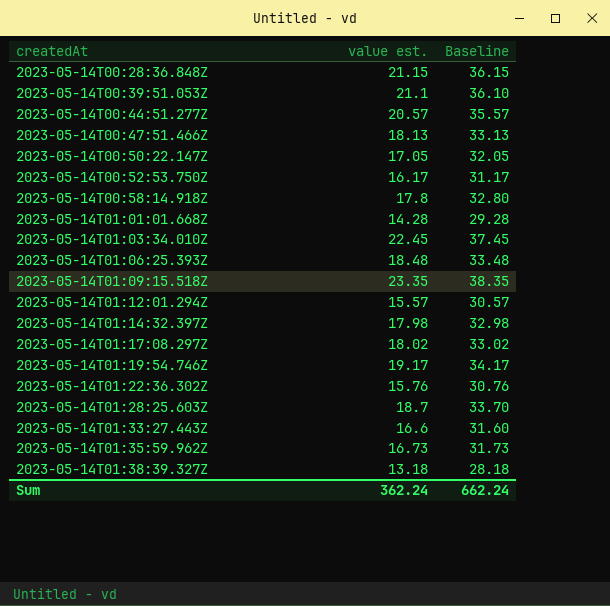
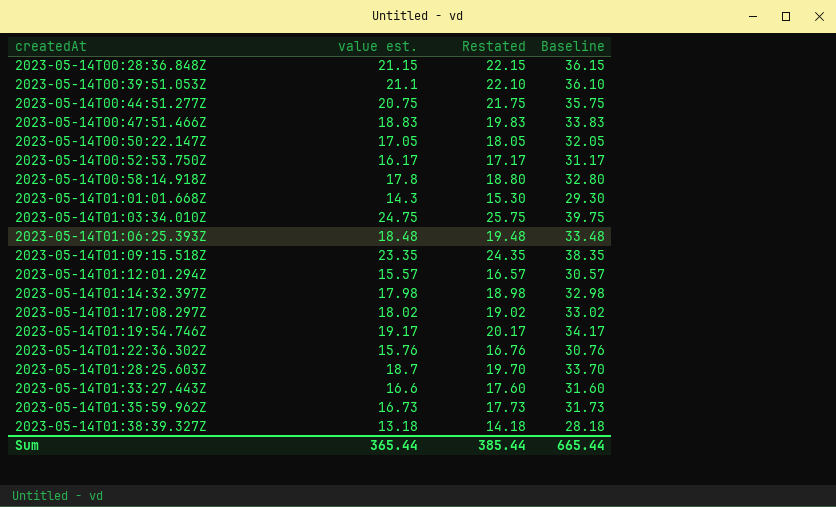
column Restated | formula: none -> [value est.] + 1
2023-05-14T00:44:51.277Z | value est.: 20.57 -> 20.75
2023-05-14T00:44:51.277Z | Baseline: 35.57 -> 35.75
2023-05-14T00:47:51.466Z | value est.: 18.13 -> 18.83
2023-05-14T00:47:51.466Z | Baseline: 33.13 -> 33.83
2023-05-14T01:01:01.668Z | value est.: 14.28 -> 14.3
2023-05-14T01:01:01.668Z | Baseline: 29.28 -> 29.30
2023-05-14T01:03:34.010Z | value est.: 22.45 -> 24.75
2023-05-14T01:03:34.010Z | Baseline: 37.45 -> 39.75
Sum | value est.: 362.24 -> 365.44
Sum | Baseline: 662.24 -> 665.44

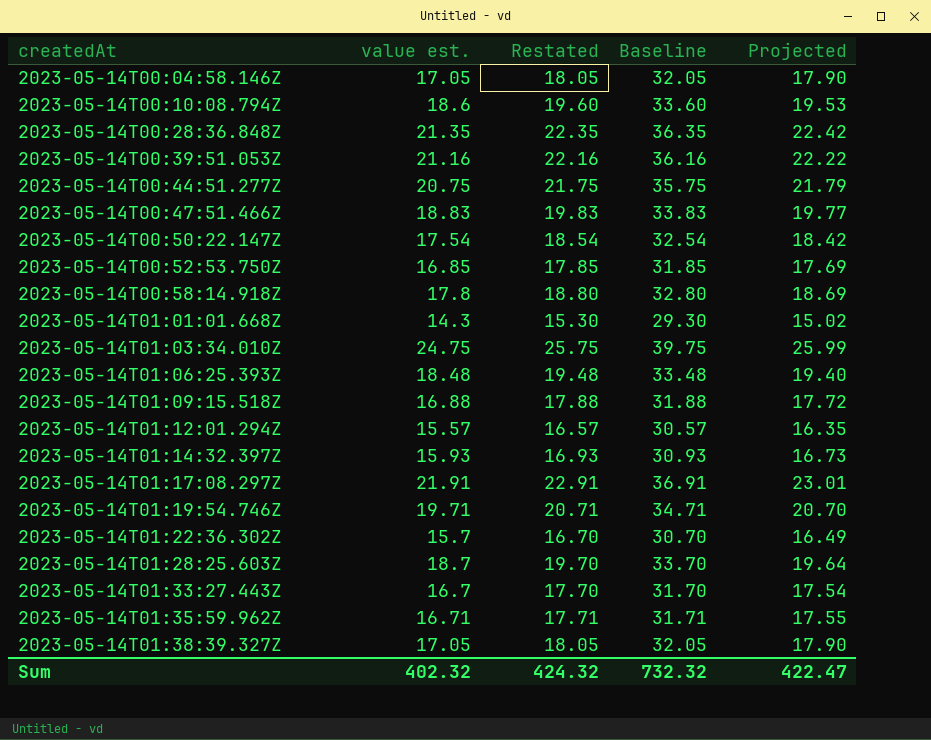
column Projected | formula: none -> [value est.] * 1.05
row 2023-05-14T00:04:58.146Z: none -> 17.05 | 18.05 | 32.05 | 17.90
row 2023-05-14T00:10:08.794Z: none -> 18.6 | 19.60 | 33.60 | 19.53
2023-05-14T00:28:36.848Z | value est.: 21.15 -> 21.35
2023-05-14T00:28:36.848Z | Restated: 22.15 -> 22.35
2023-05-14T00:28:36.848Z | Baseline: 36.15 -> 36.35
2023-05-14T00:39:51.053Z | value est.: 21.1 -> 21.16
2023-05-14T00:39:51.053Z | Restated: 22.10 -> 22.16
2023-05-14T00:39:51.053Z | Baseline: 36.10 -> 36.16
2023-05-14T00:50:22.147Z | value est.: 17.05 -> 17.54
2023-05-14T00:50:22.147Z | Restated: 18.05 -> 18.54
2023-05-14T00:50:22.147Z | Baseline: 32.05 -> 32.54
2023-05-14T00:52:53.750Z | value est.: 16.17 -> 16.85
2023-05-14T00:52:53.750Z | Restated: 17.17 -> 17.85
2023-05-14T00:52:53.750Z | Baseline: 31.17 -> 31.85
2023-05-14T01:09:15.518Z | value est.: 23.35 -> 16.88
2023-05-14T01:09:15.518Z | Restated: 24.35 -> 17.88
2023-05-14T01:09:15.518Z | Baseline: 38.35 -> 31.88
2023-05-14T01:14:32.397Z | value est.: 17.98 -> 15.93
2023-05-14T01:14:32.397Z | Restated: 18.98 -> 16.93
2023-05-14T01:14:32.397Z | Baseline: 32.98 -> 30.93
2023-05-14T01:17:08.297Z | value est.: 18.02 -> 21.91
2023-05-14T01:17:08.297Z | Restated: 19.02 -> 22.91
2023-05-14T01:17:08.297Z | Baseline: 33.02 -> 36.91
2023-05-14T01:19:54.746Z | value est.: 19.17 -> 19.71
2023-05-14T01:19:54.746Z | Restated: 20.17 -> 20.71
2023-05-14T01:19:54.746Z | Baseline: 34.17 -> 34.71
2023-05-14T01:22:36.302Z | value est.: 15.76 -> 15.7
2023-05-14T01:22:36.302Z | Restated: 16.76 -> 16.70
2023-05-14T01:22:36.302Z | Baseline: 30.76 -> 30.70
2023-05-14T01:33:27.443Z | value est.: 16.6 -> 16.7
2023-05-14T01:33:27.443Z | Restated: 17.60 -> 17.70
2023-05-14T01:33:27.443Z | Baseline: 31.60 -> 31.70
2023-05-14T01:35:59.962Z | value est.: 16.73 -> 16.71
2023-05-14T01:35:59.962Z | Restated: 17.73 -> 17.71
2023-05-14T01:35:59.962Z | Baseline: 31.73 -> 31.71
2023-05-14T01:38:39.327Z | value est.: 13.18 -> 17.05
2023-05-14T01:38:39.327Z | Restated: 14.18 -> 18.05
2023-05-14T01:38:39.327Z | Baseline: 28.18 -> 32.05
Sum | value est.: 365.44 -> 402.32
Sum | Restated: 385.44 -> 424.32
Sum | Baseline: 665.44 -> 732.32

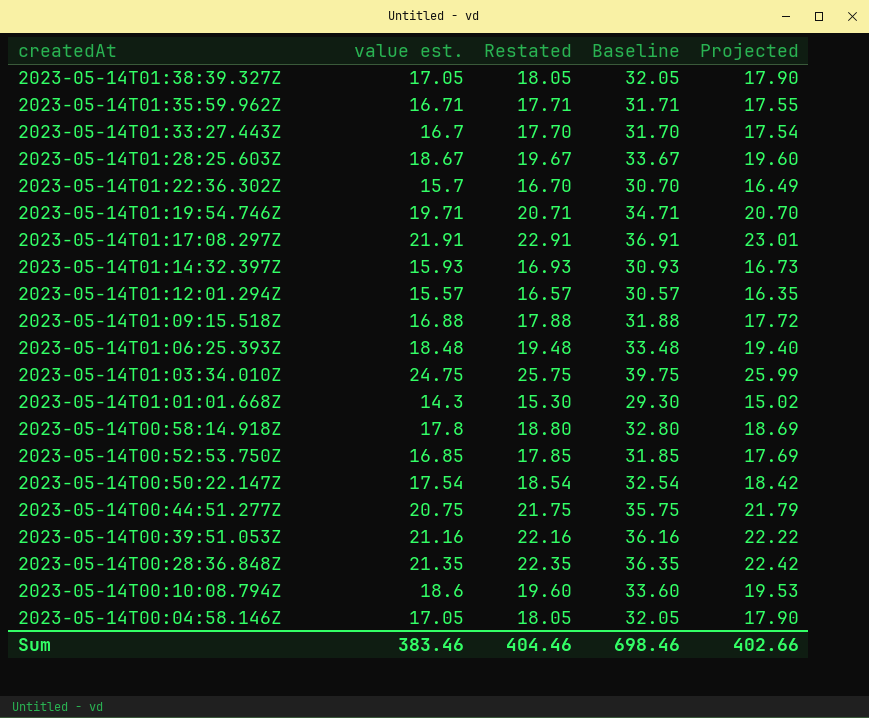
row order: createdAt ascending -> createdAt descending
row 2023-05-14T00:47:51.466Z: 18.83 | 19.83 | 33.83 | 19.77 -> none
2023-05-14T01:28:25.603Z | value est.: 18.7 -> 18.67
2023-05-14T01:28:25.603Z | Restated: 19.70 -> 19.67
2023-05-14T01:28:25.603Z | Baseline: 33.70 -> 33.67
2023-05-14T01:28:25.603Z | Projected: 19.64 -> 19.60
Sum | value est.: 402.32 -> 383.46
Sum | Restated: 424.32 -> 404.46
Sum | Baseline: 732.32 -> 698.46
Sum | Projected: 422.47 -> 402.66

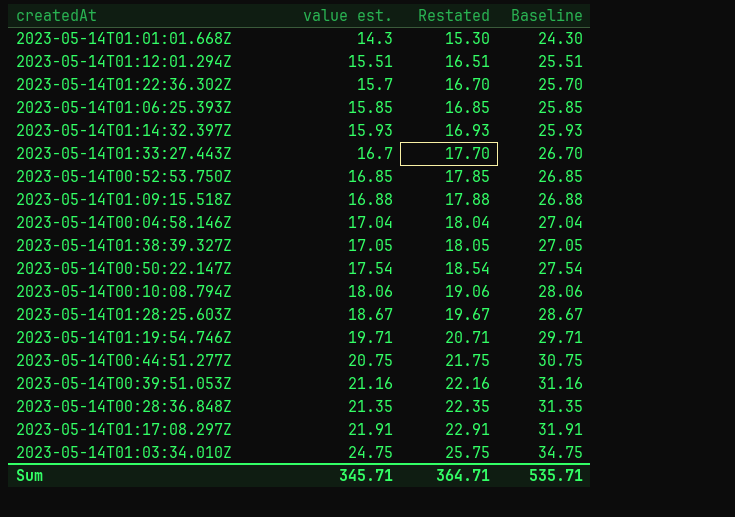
row order: createdAt descending -> value est. ascending
column Projected | formula: [value est.] * 1.05 -> none
column Baseline | formula: [value est.] + 15 -> [value est.] + 10
row 2023-05-14T01:35:59.962Z: 16.71 | 17.71 | 31.71 | 17.55 -> none
row 2023-05-14T00:58:14.918Z: 17.8 | 18.80 | 32.80 | 18.69 -> none
2023-05-14T01:12:01.294Z | value est.: 15.57 -> 15.51
2023-05-14T01:12:01.294Z | Restated: 16.57 -> 16.51
2023-05-14T01:06:25.393Z | value est.: 18.48 -> 15.85
2023-05-14T01:06:25.393Z | Restated: 19.48 -> 16.85
2023-05-14T00:04:58.146Z | value est.: 17.05 -> 17.04
2023-05-14T00:04:58.146Z | Restated: 18.05 -> 18.04
2023-05-14T00:10:08.794Z | value est.: 18.6 -> 18.06
2023-05-14T00:10:08.794Z | Restated: 19.60 -> 19.06
Sum | value est.: 383.46 -> 345.71
Sum | Restated: 404.46 -> 364.71
Sum | Baseline: 698.46 -> 535.71

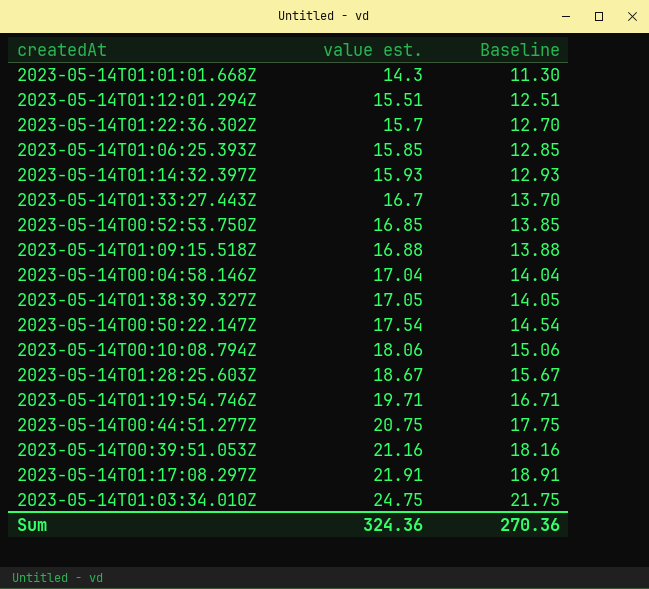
column Restated | formula: [value est.] + 1 -> none
column Baseline | formula: [value est.] + 10 -> [value est.] - 3
row 2023-05-14T00:28:36.848Z: 21.35 | 22.35 | 31.35 -> none
Sum | value est.: 345.71 -> 324.36
Sum | Baseline: 535.71 -> 270.36

